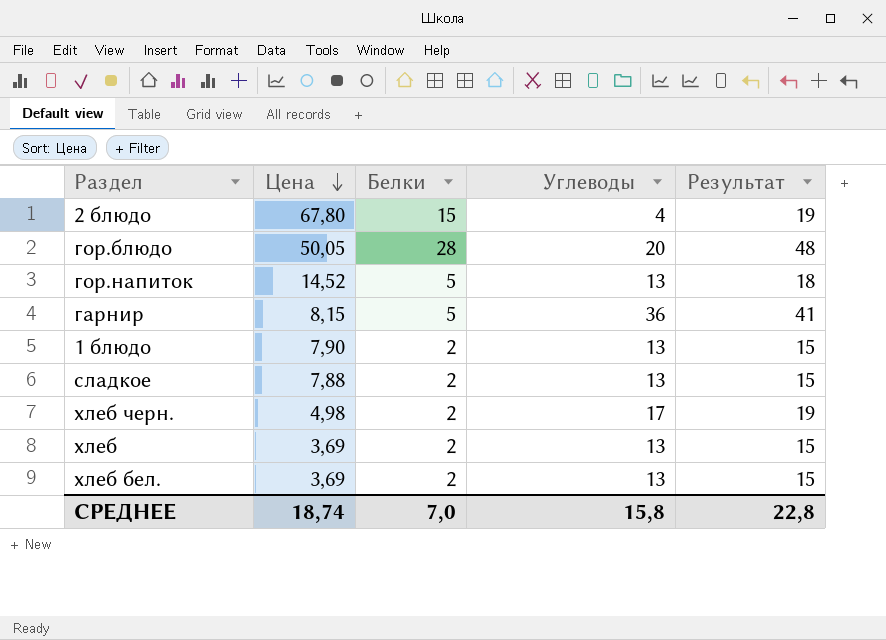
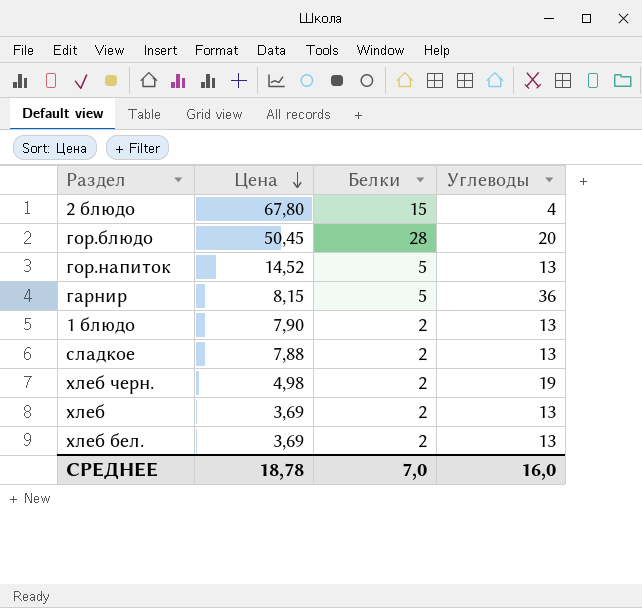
column Результат | formula: [Белки] + [Углеводы] -> none
гор.блюдо | Цена: 50,05 -> 50,45
хлеб черн. | Углеводы: 17 -> 19
СРЕДНЕЕ | Цена: 18,74 -> 18,78
СРЕДНЕЕ | Углеводы: 15,8 -> 16,0

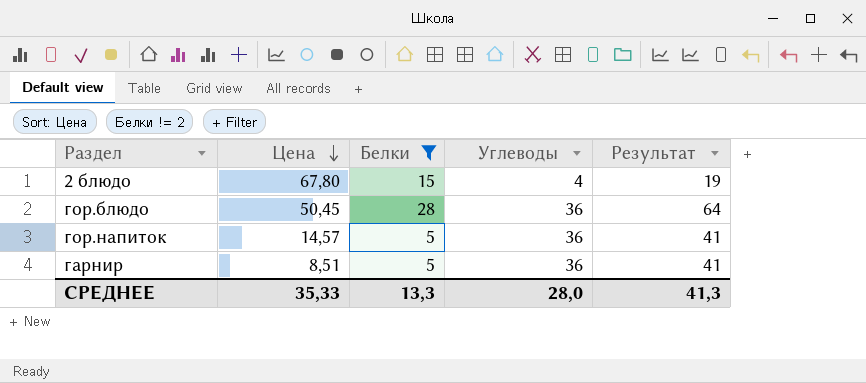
filter: none -> Белки != 2
column Результат | formula: none -> [Белки] + [Углеводы]
гор.блюдо | Углеводы: 20 -> 36
гор.напиток | Цена: 14,52 -> 14,57
гор.напиток | Углеводы: 13 -> 36
гарнир | Цена: 8,15 -> 8,51
СРЕДНЕЕ | Цена: 18,78 -> 35,33
СРЕДНЕЕ | Белки: 7,0 -> 13,3
СРЕДНЕЕ | Углеводы: 16,0 -> 28,0

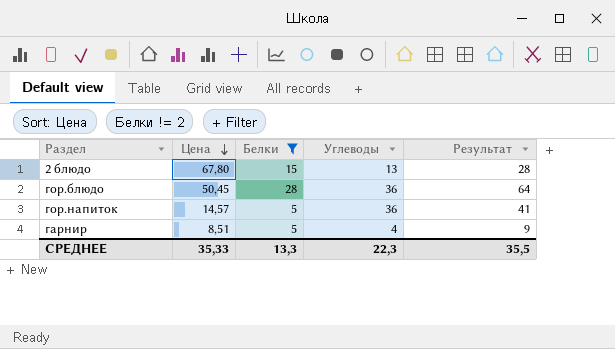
2 блюдо | Углеводы: 4 -> 13
2 блюдо | Результат: 19 -> 28
гарнир | Углеводы: 36 -> 4
гарнир | Результат: 41 -> 9
СРЕДНЕЕ | Углеводы: 28,0 -> 22,3
СРЕДНЕЕ | Результат: 41,3 -> 35,5

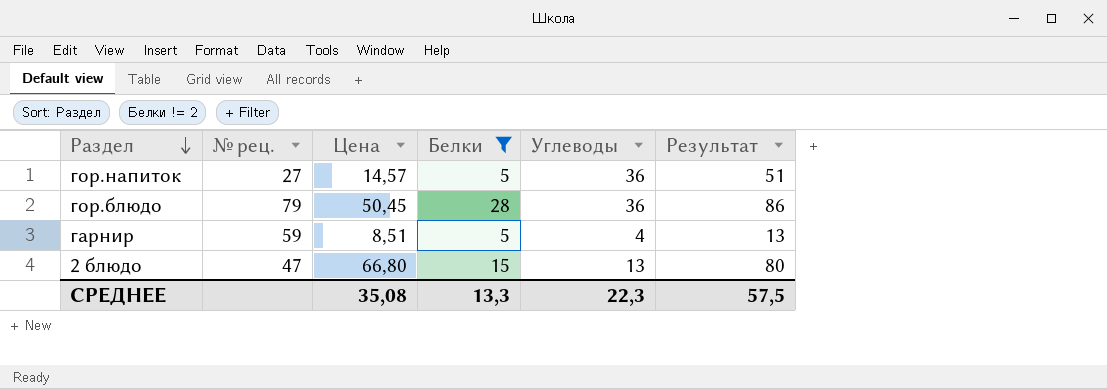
row order: Цена descending -> Раздел descending
column № рец. | position: none -> 2
column Результат | formula: [Белки] + [Углеводы] -> [Цена] + [Углеводы]
2 блюдо | Цена: 67,80 -> 66,80
СРЕДНЕЕ | Цена: 35,33 -> 35,08
СРЕДНЕЕ | Результат: 35,5 -> 57,5

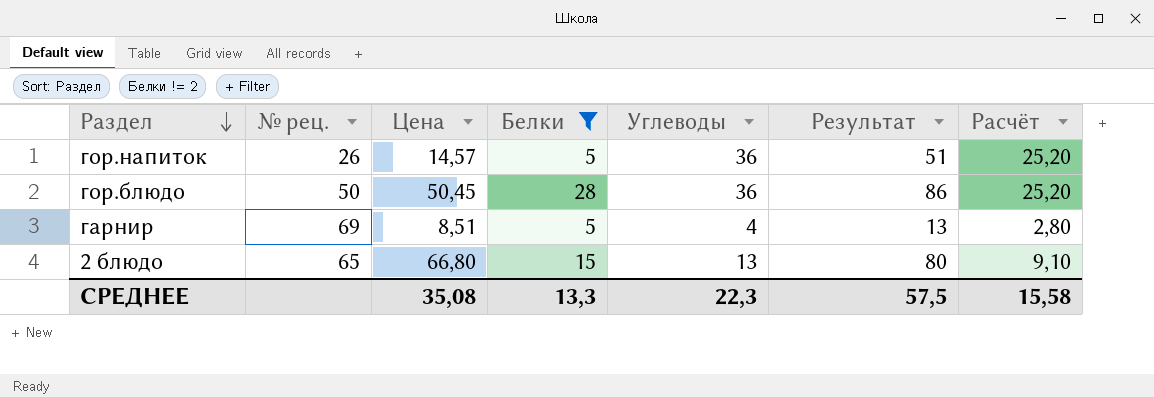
column Расчёт | formula: none -> [Углеводы] * 0,7
гор.напиток | № рец.: 27 -> 26
гор.блюдо | № рец.: 79 -> 50
гарнир | № рец.: 59 -> 69
2 блюдо | № рец.: 47 -> 65

